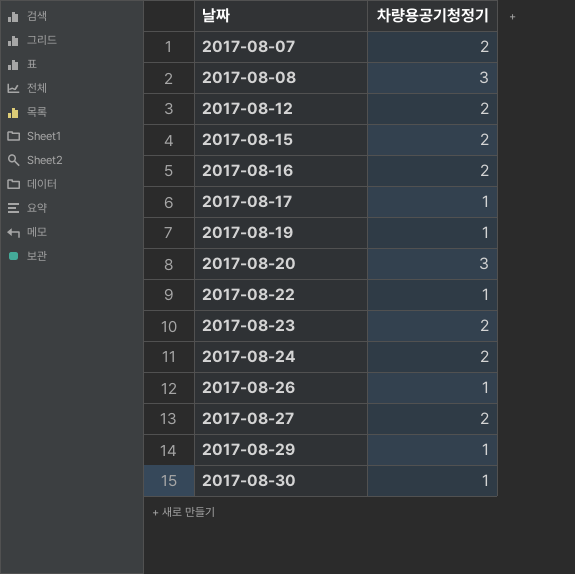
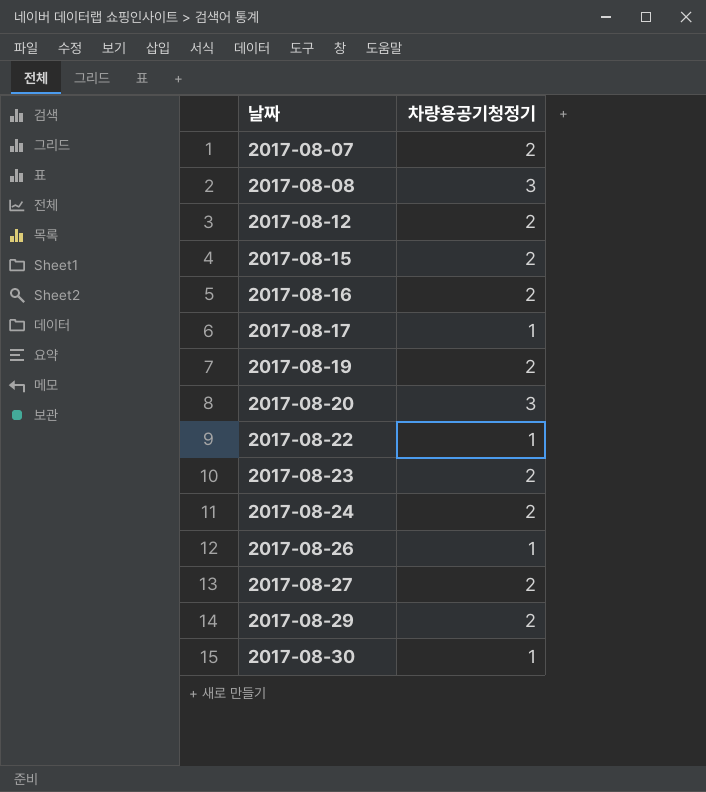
2017-08-19 | 차량용공기청정기: 1 -> 2
2017-08-29 | 차량용공기청정기: 1 -> 2

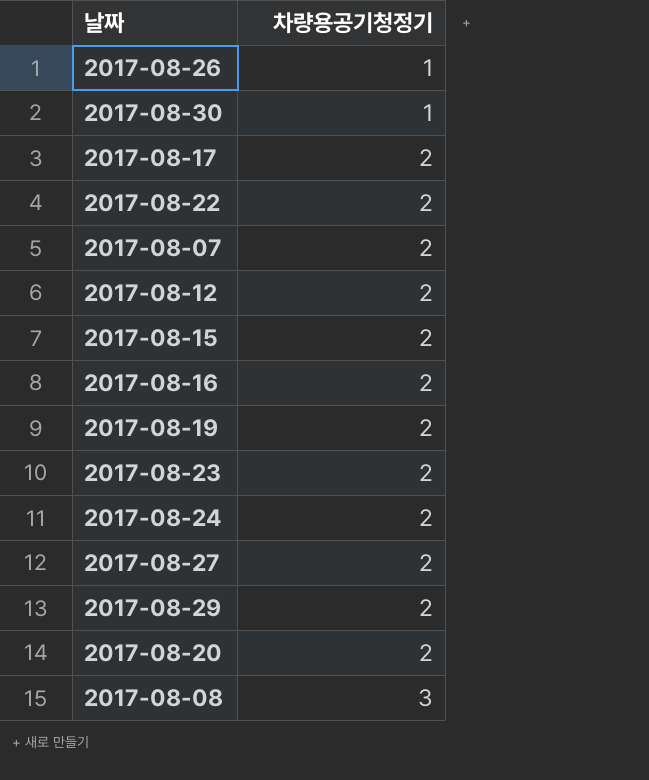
row order: 날짜 ascending -> 차량용공기청정기 ascending
2017-08-17 | 차량용공기청정기: 1 -> 2
2017-08-22 | 차량용공기청정기: 1 -> 2
2017-08-20 | 차량용공기청정기: 3 -> 2

